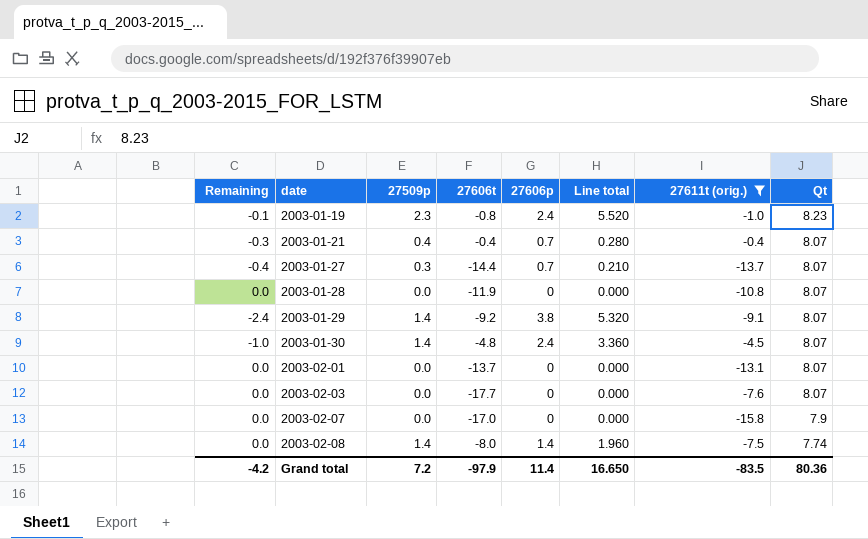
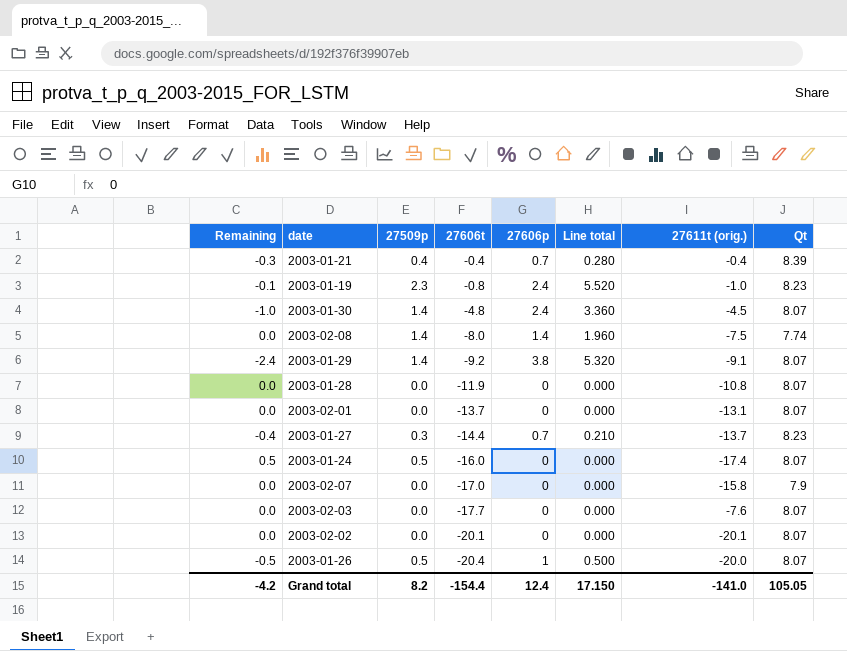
filter: 27611t (orig.) >= -15.8 -> none
row order: date ascending -> 27606t descending
2003-01-21 | Qt: 8.07 -> 8.39
2003-01-27 | Qt: 8.07 -> 8.23
Grand total | 27509p: 7.2 -> 8.2
Grand total | 27606t: -97.9 -> -154.4
Grand total | 27606p: 11.4 -> 12.4
Grand total | Line total: 16.650 -> 17.150
Grand total | 27611t (orig.): -83.5 -> -141.0
Grand total | Qt: 80.36 -> 105.05

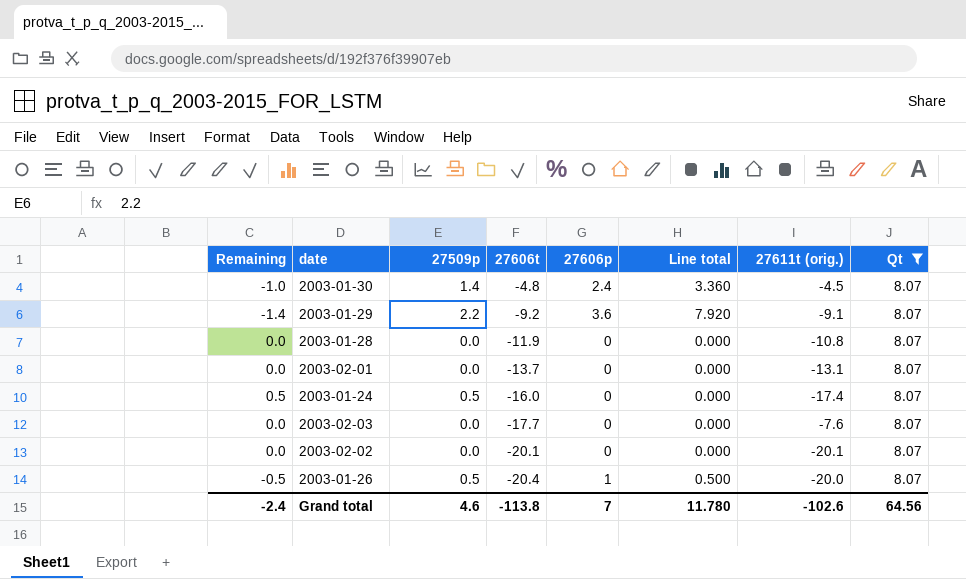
filter: none -> Qt = 8.07
2003-01-29 | Remaining: -2.4 -> -1.4
2003-01-29 | 27509p: 1.4 -> 2.2
2003-01-29 | 27606p: 3.8 -> 3.6
2003-01-29 | Line total: 5.320 -> 7.920
Grand total | Remaining: -4.2 -> -2.4
Grand total | 27509p: 8.2 -> 4.6
Grand total | 27606t: -154.4 -> -113.8
Grand total | 27606p: 12.4 -> 7
Grand total | Line total: 17.150 -> 11.780
Grand total | 27611t (orig.): -141.0 -> -102.6
Grand total | Qt: 105.05 -> 64.56

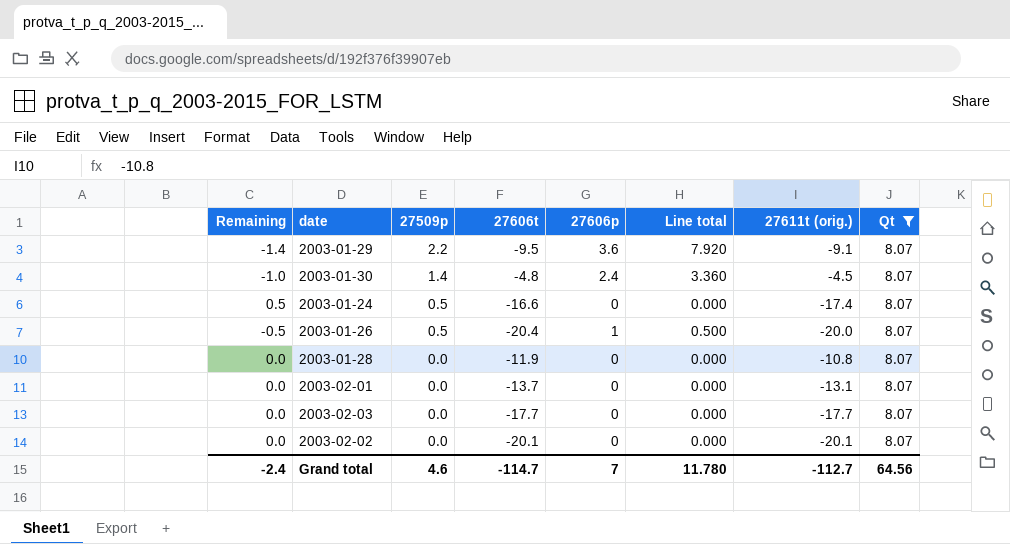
row order: 27606t descending -> 27509p descending
2003-01-29 | 27606t: -9.2 -> -9.5
2003-01-24 | 27606t: -16.0 -> -16.6
2003-02-03 | 27611t (orig.): -7.6 -> -17.7
Grand total | 27606t: -113.8 -> -114.7
Grand total | 27611t (orig.): -102.6 -> -112.7

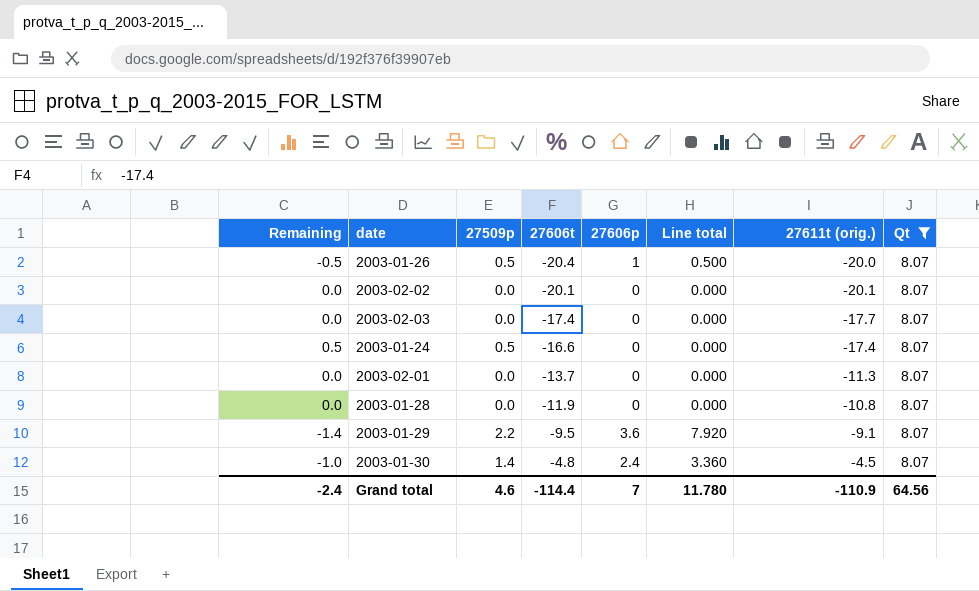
row order: 27509p descending -> 27606t ascending
2003-02-03 | 27606t: -17.7 -> -17.4
2003-02-01 | 27611t (orig.): -13.1 -> -11.3
Grand total | 27606t: -114.7 -> -114.4
Grand total | 27611t (orig.): -112.7 -> -110.9

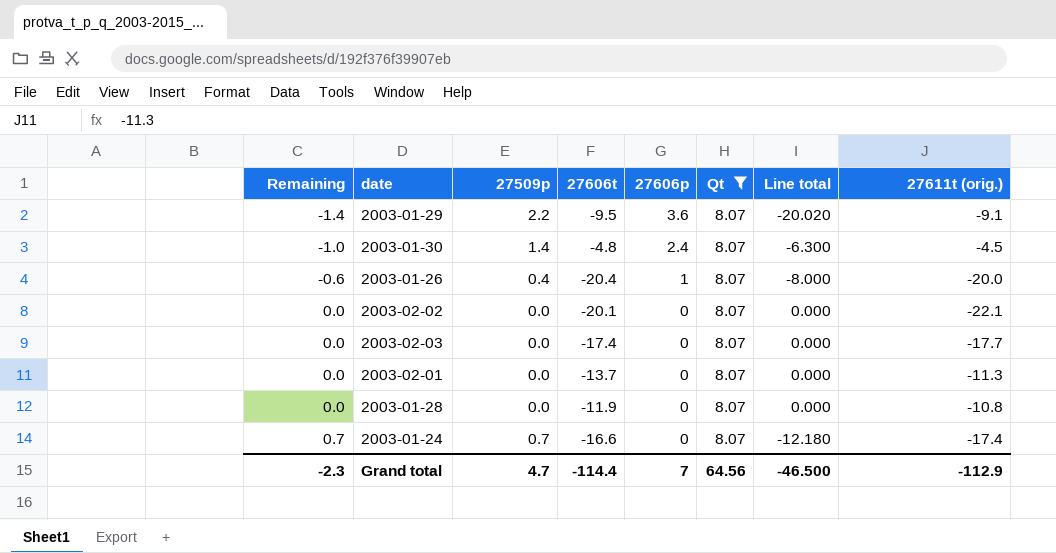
row order: 27606t ascending -> Remaining ascending
column Qt | position: 8 -> 6
column Line total | formula: [27509p] * [27606p] -> [27509p] * [27611t (orig.)]
2003-01-26 | Remaining: -0.5 -> -0.6
2003-01-26 | 27509p: 0.5 -> 0.4
2003-02-02 | 27611t (orig.): -20.1 -> -22.1
2003-01-24 | Remaining: 0.5 -> 0.7
2003-01-24 | 27509p: 0.5 -> 0.7
Grand total | Remaining: -2.4 -> -2.3
Grand total | 27509p: 4.6 -> 4.7
Grand total | Line total: 11.780 -> -46.500
Grand total | 27611t (orig.): -110.9 -> -112.9

